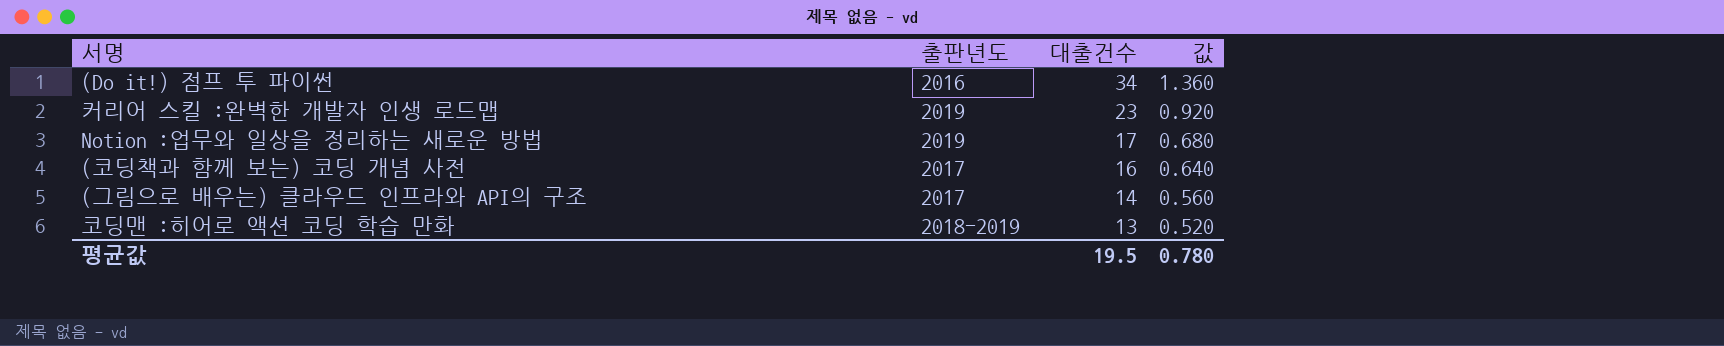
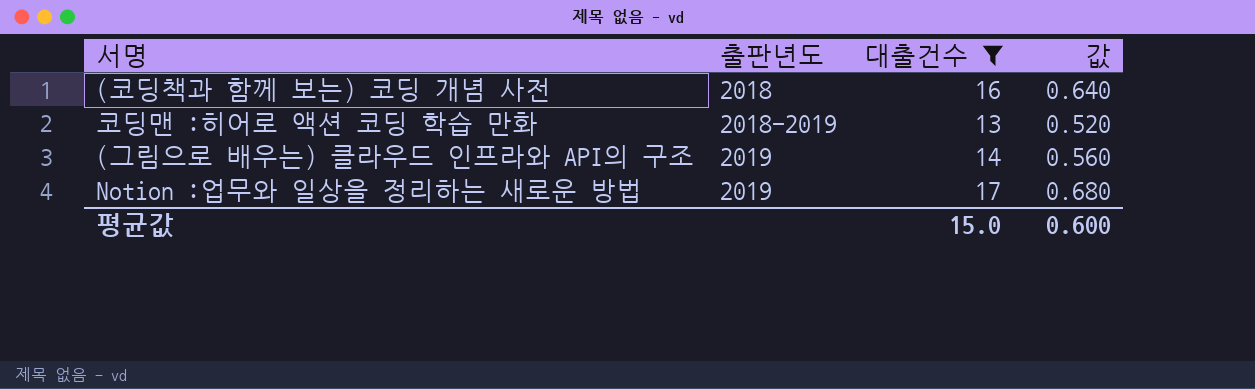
filter: none -> 대출건수 <= 17
row order: 대출건수 descending -> 출판년도 ascending
(코딩책과 함께 보는) 코딩 개념 사전 | 출판년도: 2017 -> 2018
(그림으로 배우는) 클라우드 인프라와 API의 구조 | 출판년도: 2017 -> 2019
평균값 | 대출건수: 19.5 -> 15.0
평균값 | 값: 0.780 -> 0.600

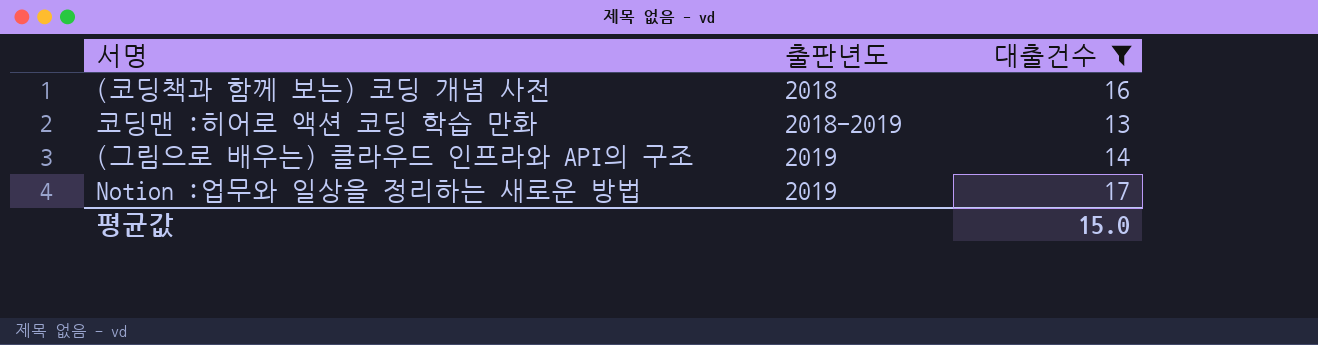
column 값 | formula: [대출건수] * 0.04 -> none

